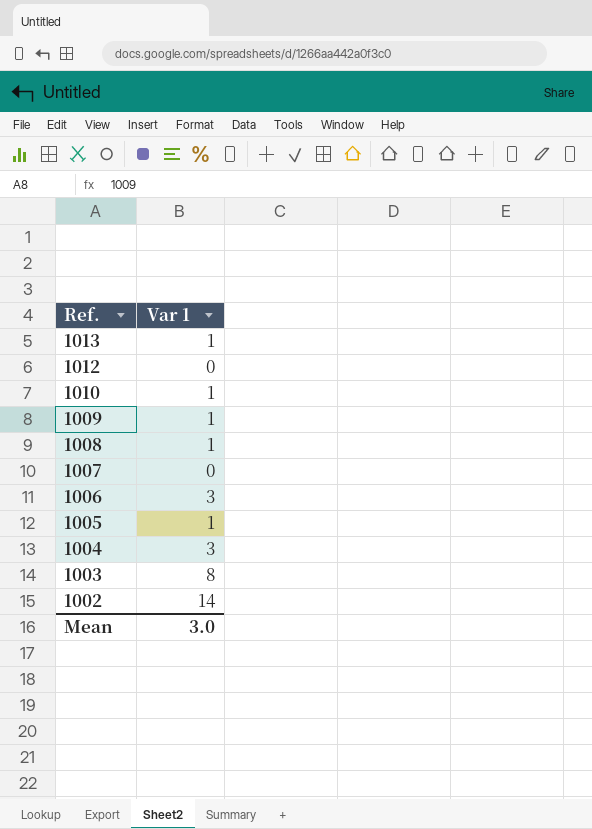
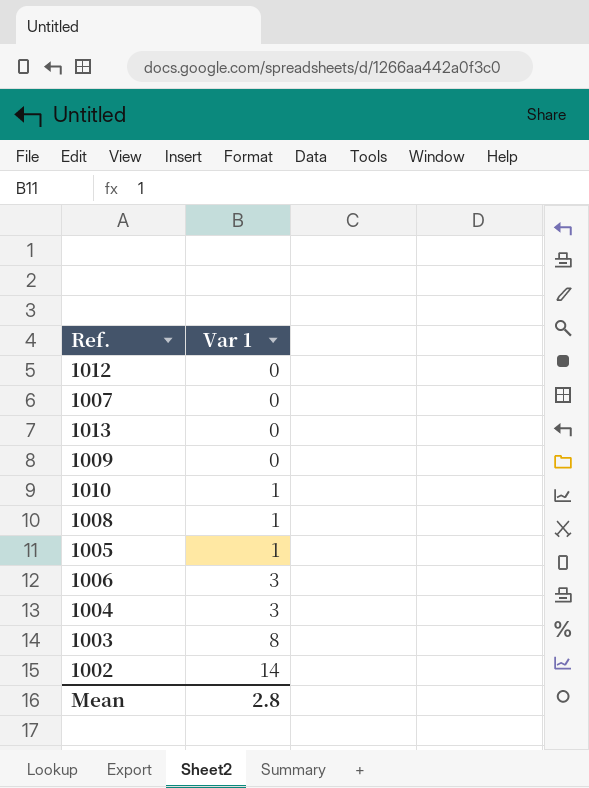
row order: Ref. descending -> Var 1 ascending
1013 | Var 1: 1 -> 0
1009 | Var 1: 1 -> 0
Mean | Var 1: 3.0 -> 2.8

